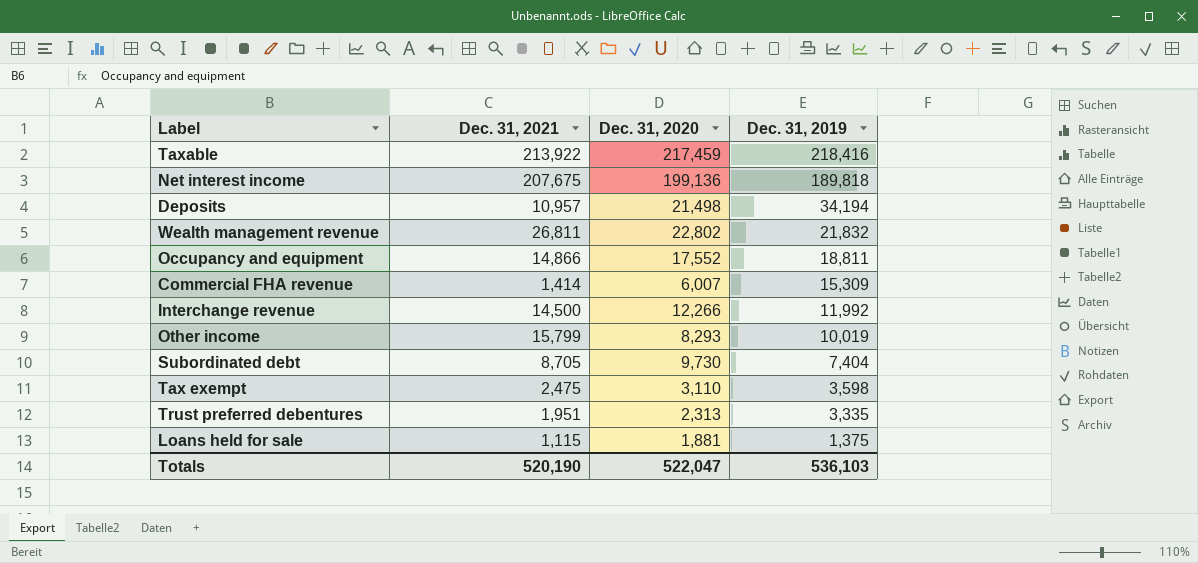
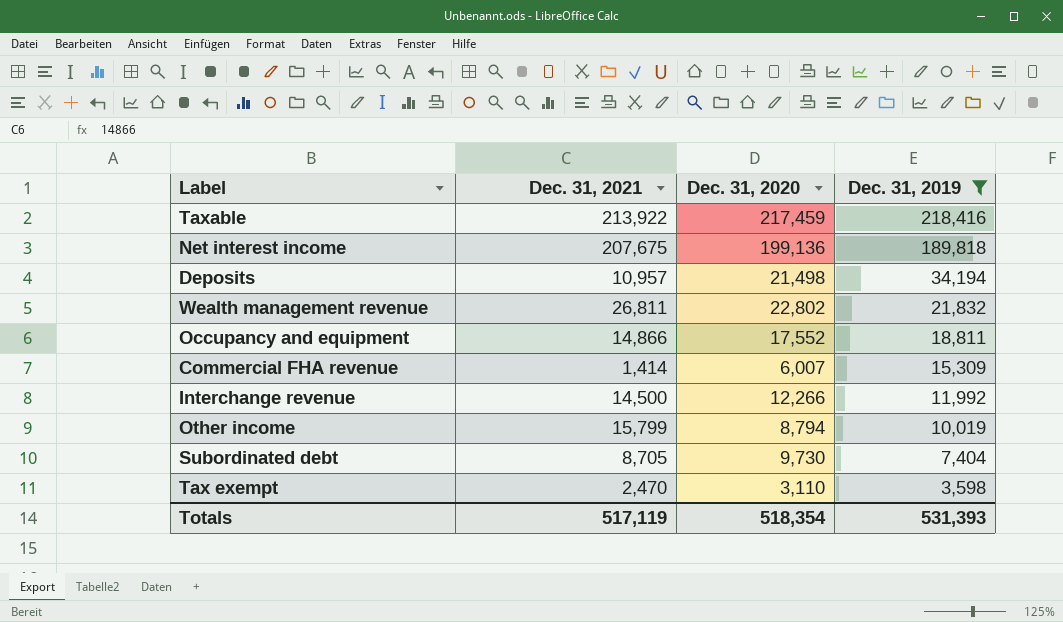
filter: none -> Dec. 31, 2019 >= 3,598
Other income | Dec. 31, 2020: 8,293 -> 8,794
Tax exempt | Dec. 31, 2021: 2,475 -> 2,470
Totals | Dec. 31, 2021: 520,190 -> 517,119
Totals | Dec. 31, 2020: 522,047 -> 518,354
Totals | Dec. 31, 2019: 536,103 -> 531,393

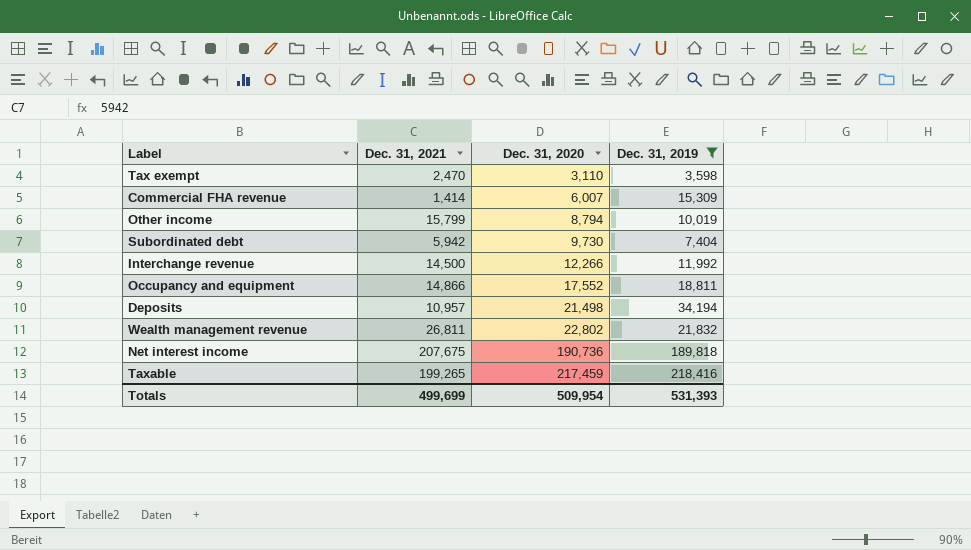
row order: Dec. 31, 2019 descending -> Dec. 31, 2020 ascending
Subordinated debt | Dec. 31, 2021: 8,705 -> 5,942
Net interest income | Dec. 31, 2020: 199,136 -> 190,736
Taxable | Dec. 31, 2021: 213,922 -> 199,265
Totals | Dec. 31, 2021: 517,119 -> 499,699
Totals | Dec. 31, 2020: 518,354 -> 509,954

